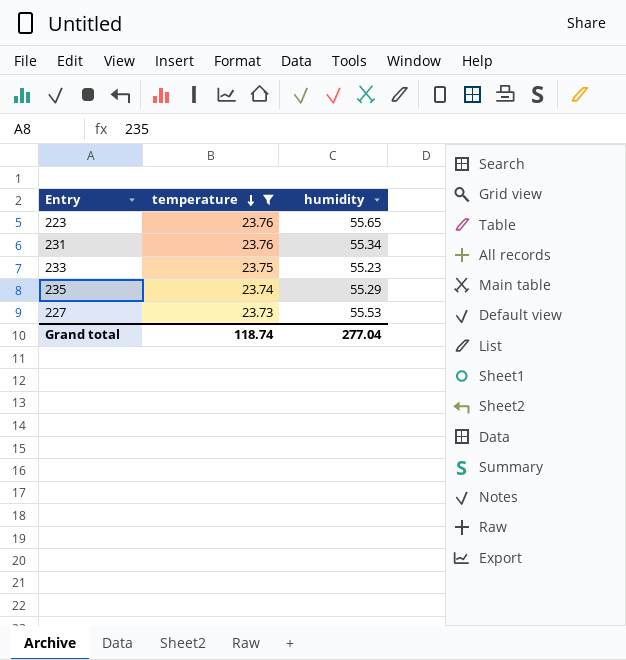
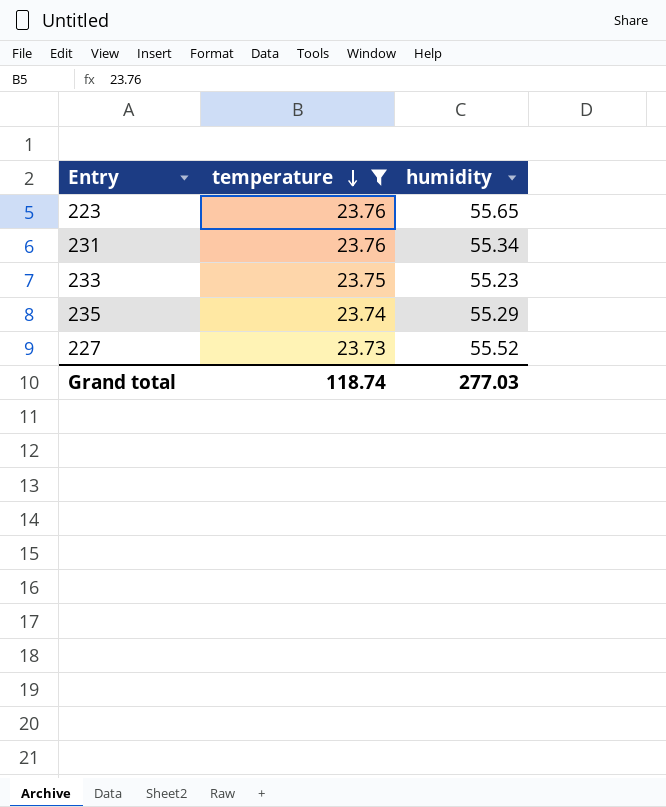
227 | humidity: 55.53 -> 55.52
Grand total | humidity: 277.04 -> 277.03

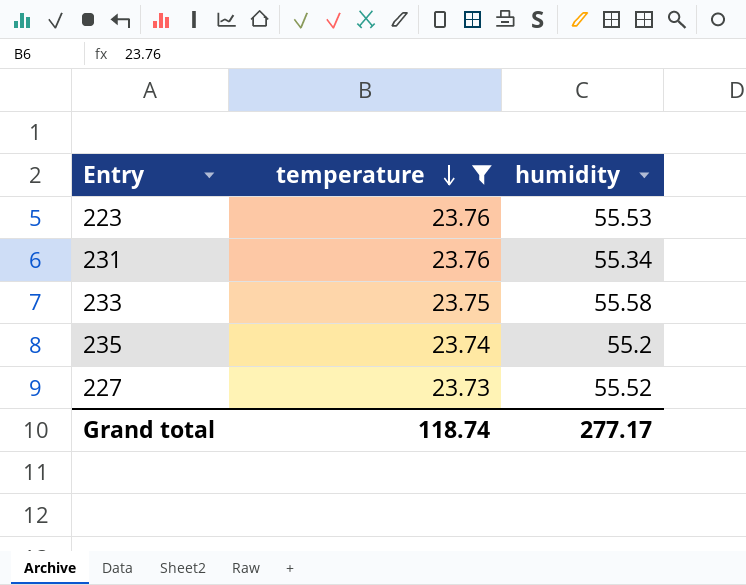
223 | humidity: 55.65 -> 55.53
233 | humidity: 55.23 -> 55.58
235 | humidity: 55.29 -> 55.2
Grand total | humidity: 277.03 -> 277.17

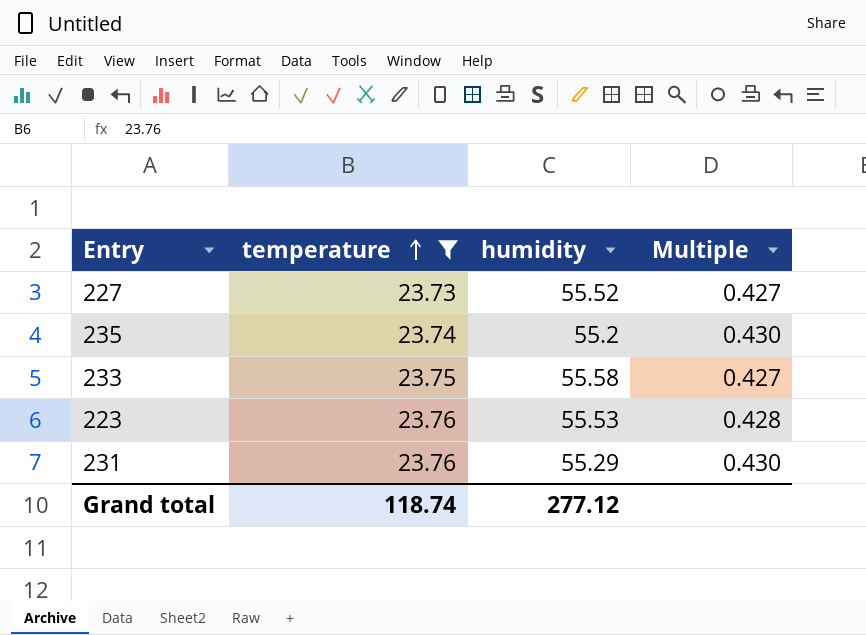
row order: temperature descending -> temperature ascending
column Multiple | formula: none -> [temperature] / [humidity]
231 | humidity: 55.34 -> 55.29
Grand total | humidity: 277.17 -> 277.12

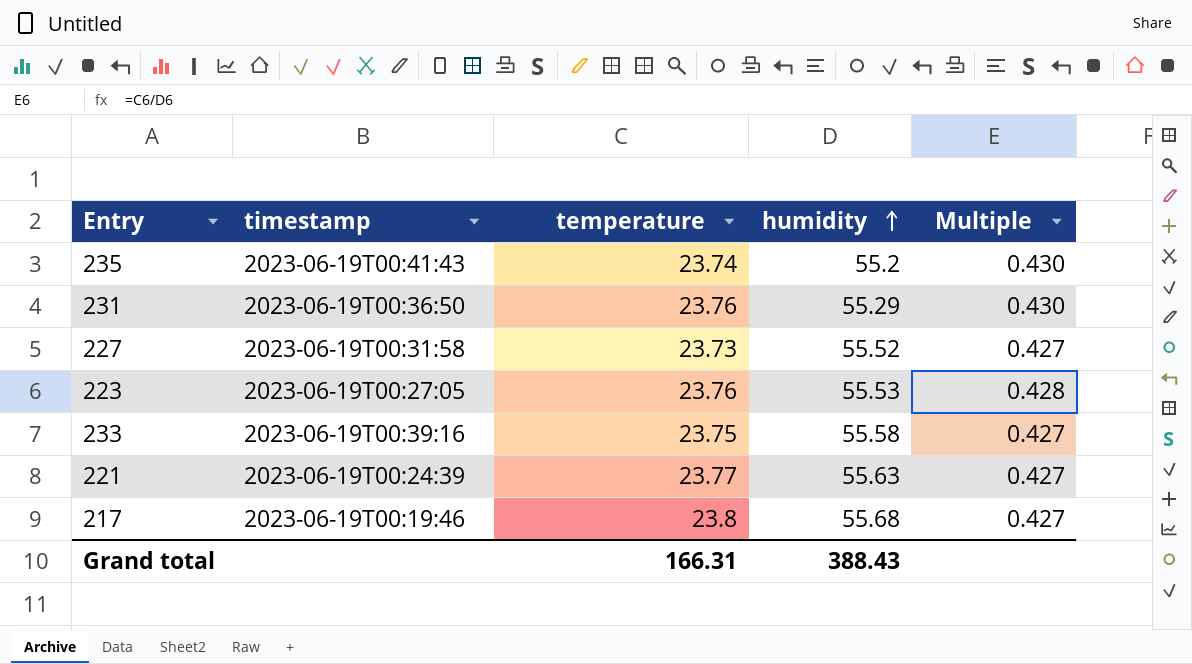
filter: temperature <= 23.76 -> none
row order: temperature ascending -> humidity ascending
column timestamp | position: none -> 2
Grand total | temperature: 118.74 -> 166.31
Grand total | humidity: 277.12 -> 388.43

